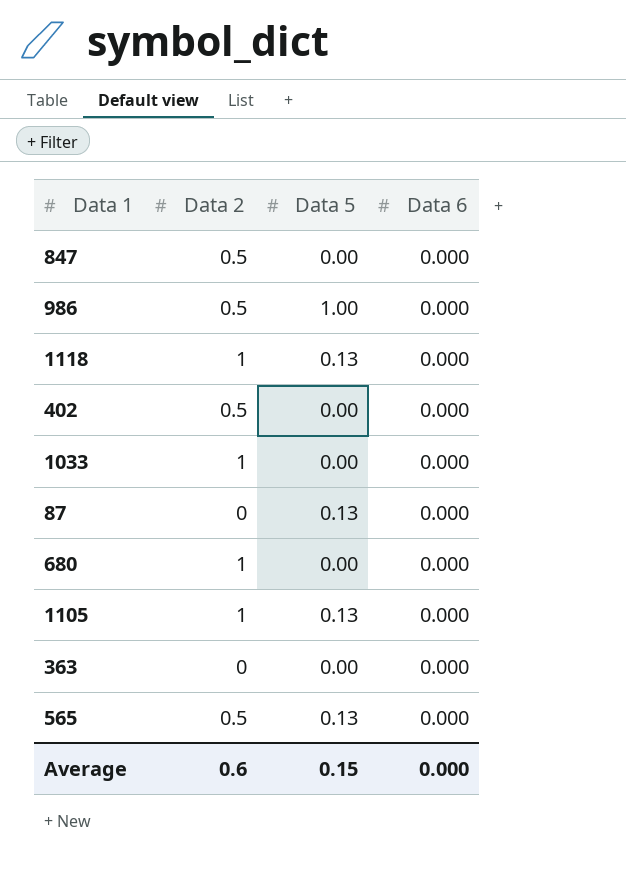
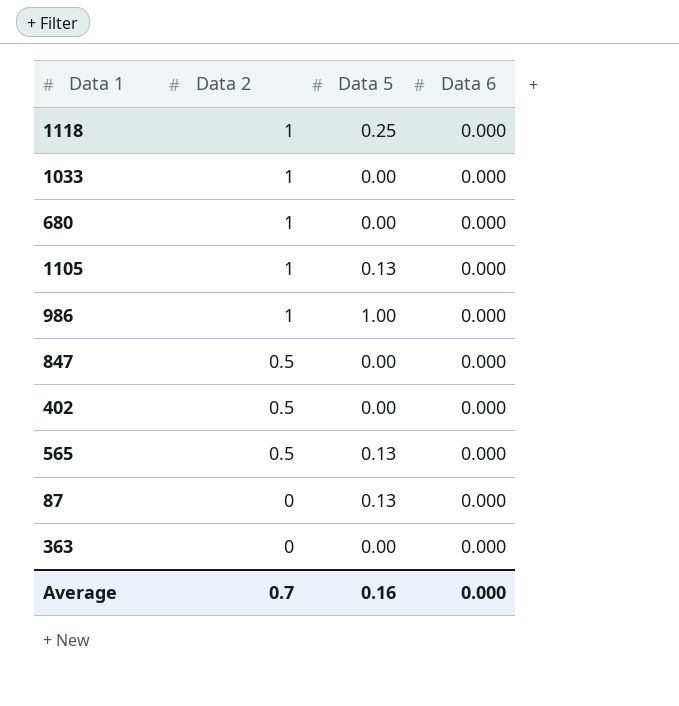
row order: none -> Data 2 descending
1118 | Data 5: 0.13 -> 0.25
986 | Data 2: 0.5 -> 1
Average | Data 2: 0.6 -> 0.7
Average | Data 5: 0.15 -> 0.16

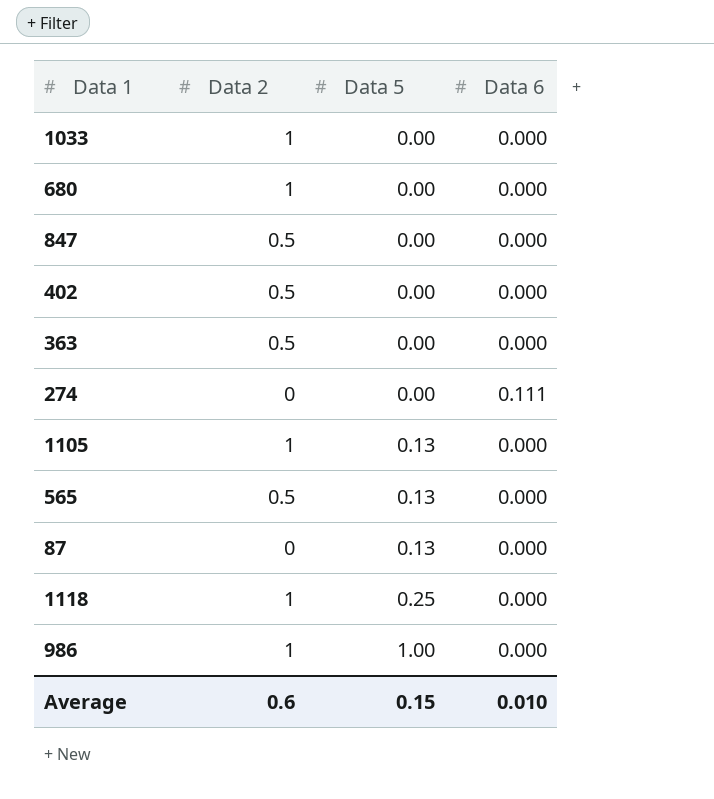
row order: Data 2 descending -> Data 5 ascending
363 | Data 2: 0 -> 0.5
row 274: none -> 0 | 0.00 | 0.111
Average | Data 2: 0.7 -> 0.6
Average | Data 5: 0.16 -> 0.15
Average | Data 6: 0.000 -> 0.010

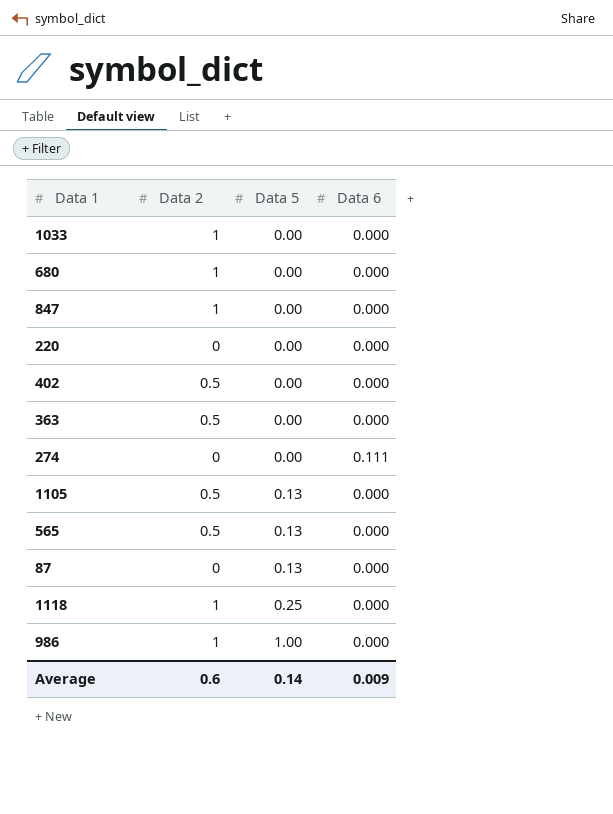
847 | Data 2: 0.5 -> 1
row 220: none -> 0 | 0.00 | 0.000
1105 | Data 2: 1 -> 0.5
Average | Data 5: 0.15 -> 0.14
Average | Data 6: 0.010 -> 0.009

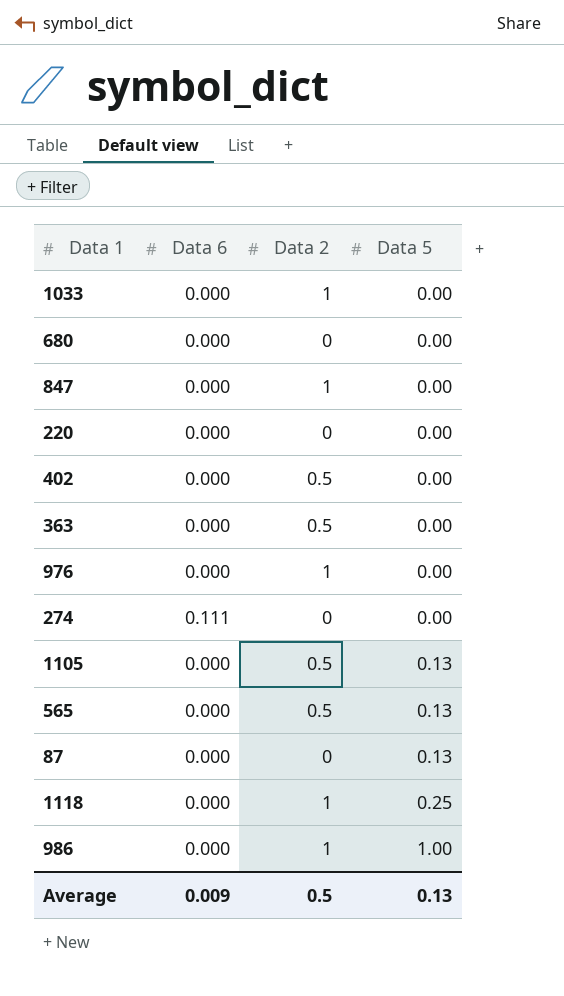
column Data 6 | position: 4 -> 2
680 | Data 2: 1 -> 0
row 976: none -> 0.000 | 1 | 0.00
Average | Data 2: 0.6 -> 0.5
Average | Data 5: 0.14 -> 0.13

